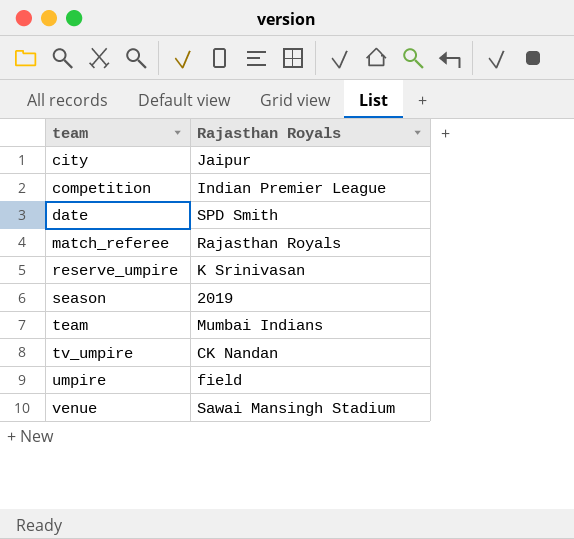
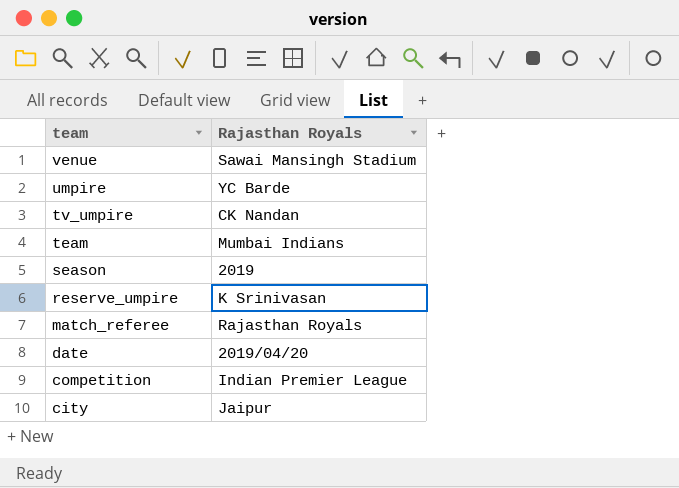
row order: team ascending -> team descending
umpire | Rajasthan Royals: field -> YC Barde
date | Rajasthan Royals: SPD Smith -> 2019/04/20

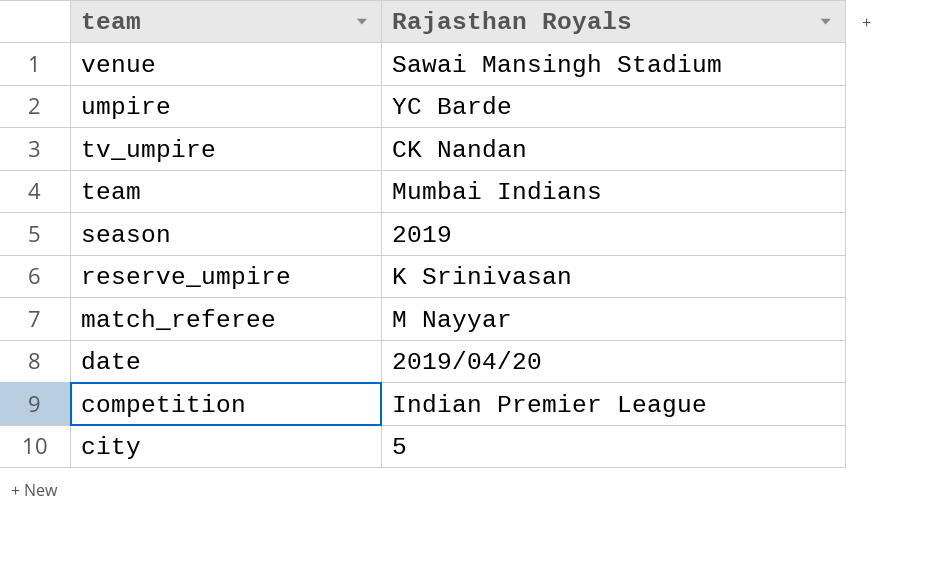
match_referee | Rajasthan Royals: Rajasthan Royals -> M Nayyar
city | Rajasthan Royals: Jaipur -> 5

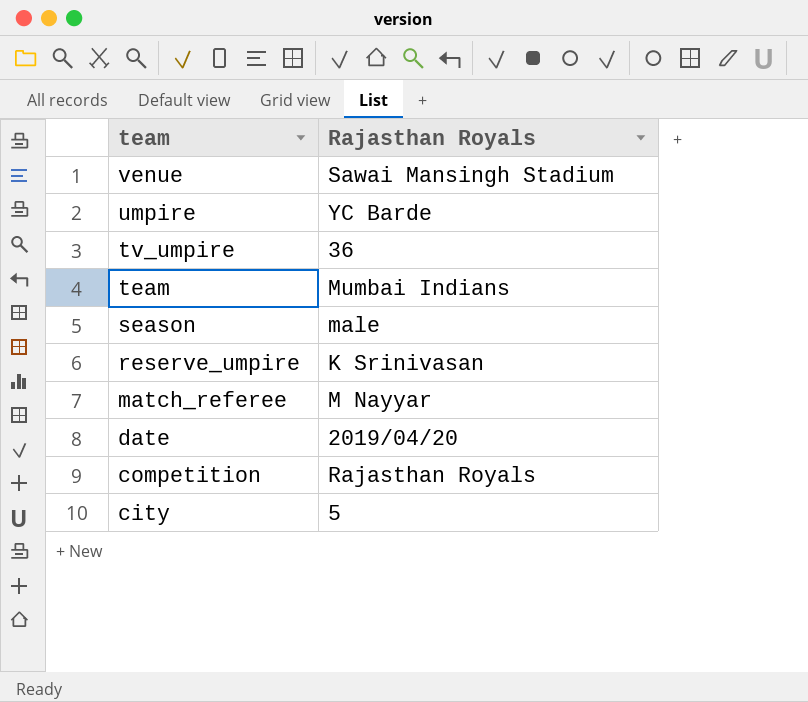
tv_umpire | Rajasthan Royals: CK Nandan -> 36
season | Rajasthan Royals: 2019 -> male
competition | Rajasthan Royals: Indian Premier League -> Rajasthan Royals

